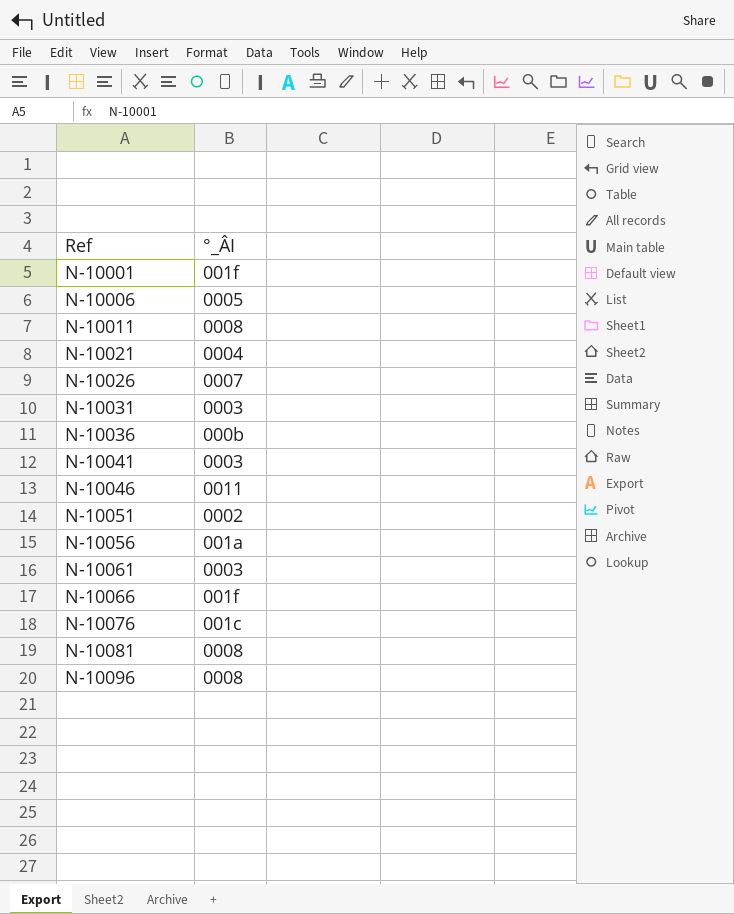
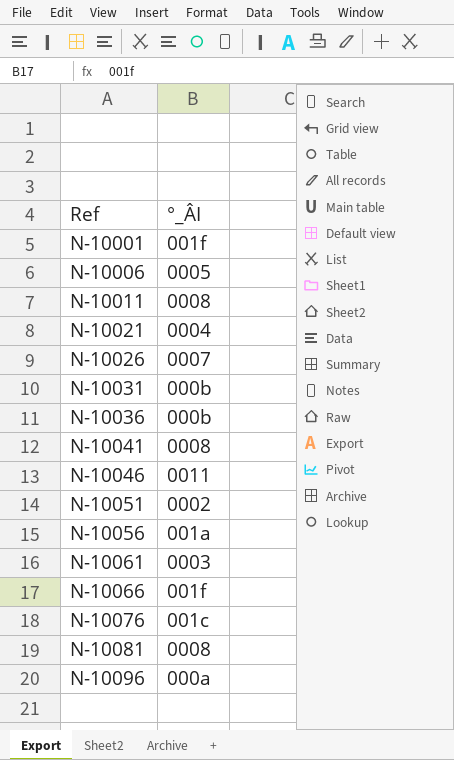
N-10031 | °_ÂI: 0003 -> 000b
N-10041 | °_ÂI: 0003 -> 0008
N-10096 | °_ÂI: 0008 -> 000a

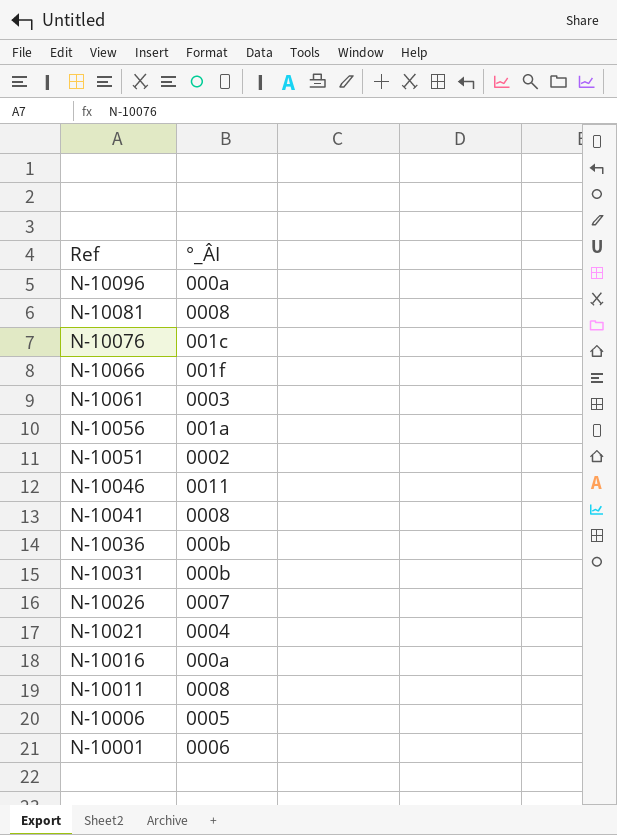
row order: Ref ascending -> Ref descending
row N-10016: none -> 000a
N-10001 | °_ÂI: 001f -> 0006

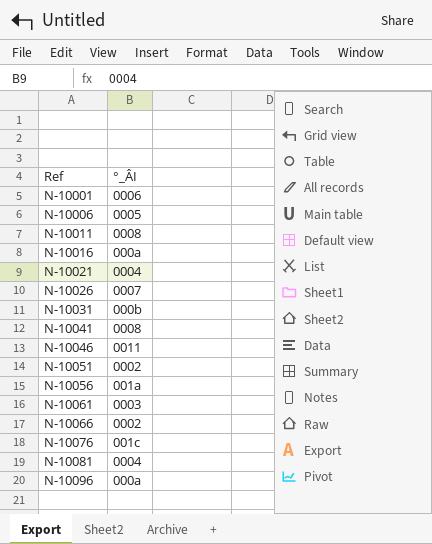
row order: Ref descending -> Ref ascending
row N-10036: 000b -> none
N-10066 | °_ÂI: 001f -> 0002
N-10081 | °_ÂI: 0008 -> 0004

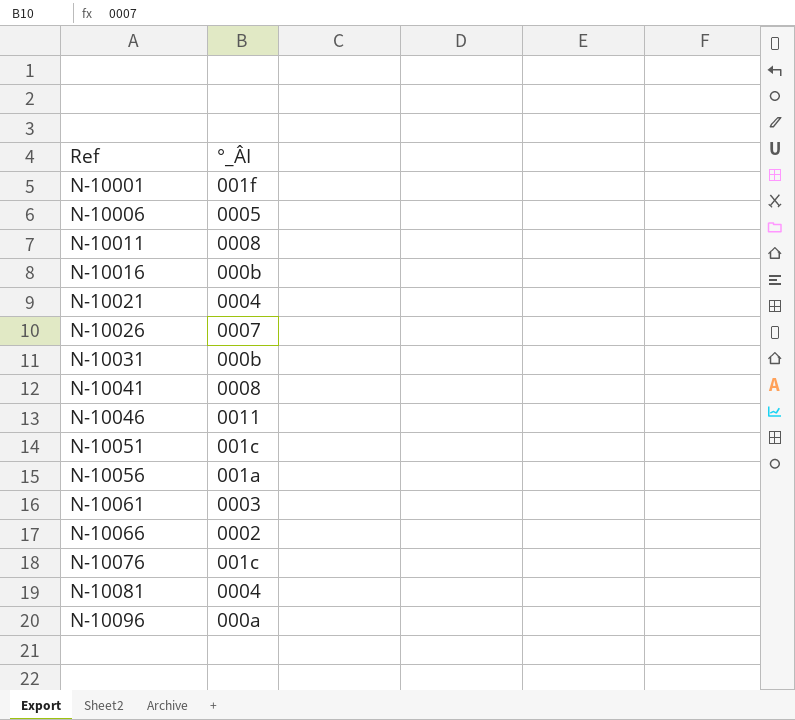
N-10001 | °_ÂI: 0006 -> 001f
N-10016 | °_ÂI: 000a -> 000b
N-10051 | °_ÂI: 0002 -> 001c

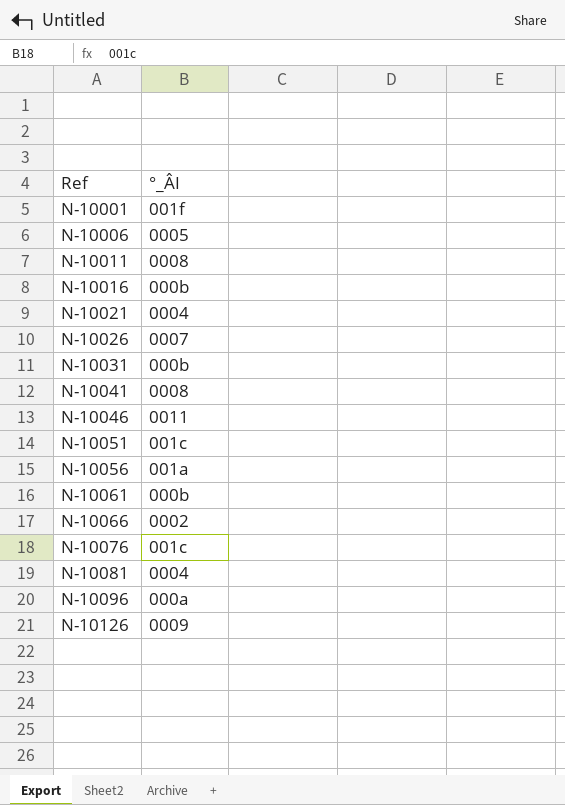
N-10061 | °_ÂI: 0003 -> 000b
row N-10126: none -> 0009

